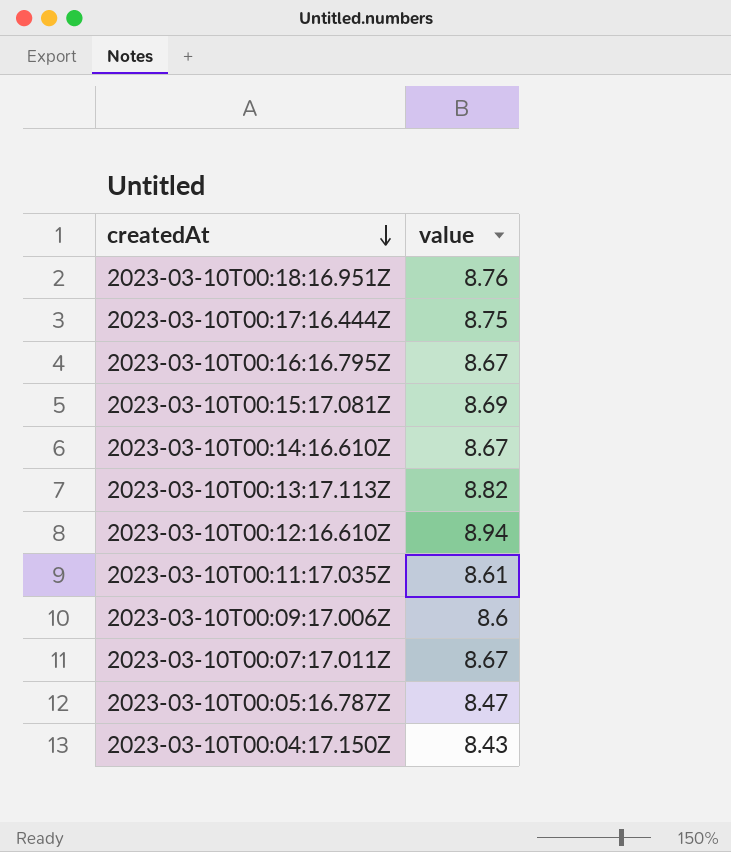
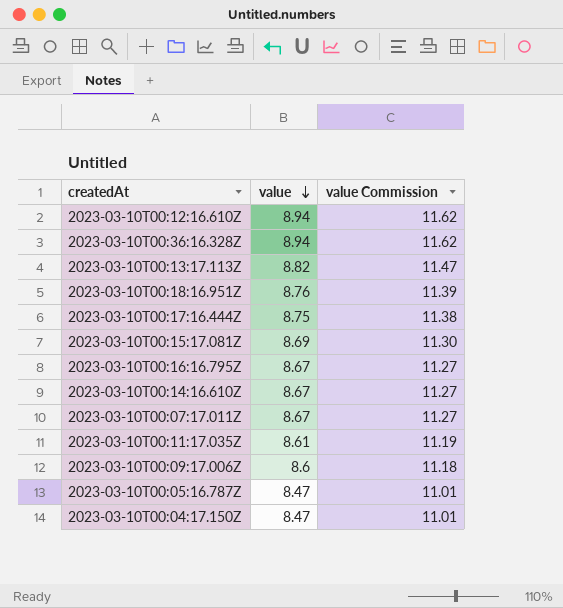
row order: createdAt descending -> value descending
column value Commission | formula: none -> [value] * 1.3
row 2023-03-10T00:36:16.328Z: none -> 8.94 | 11.62
2023-03-10T00:04:17.150Z | value: 8.43 -> 8.47

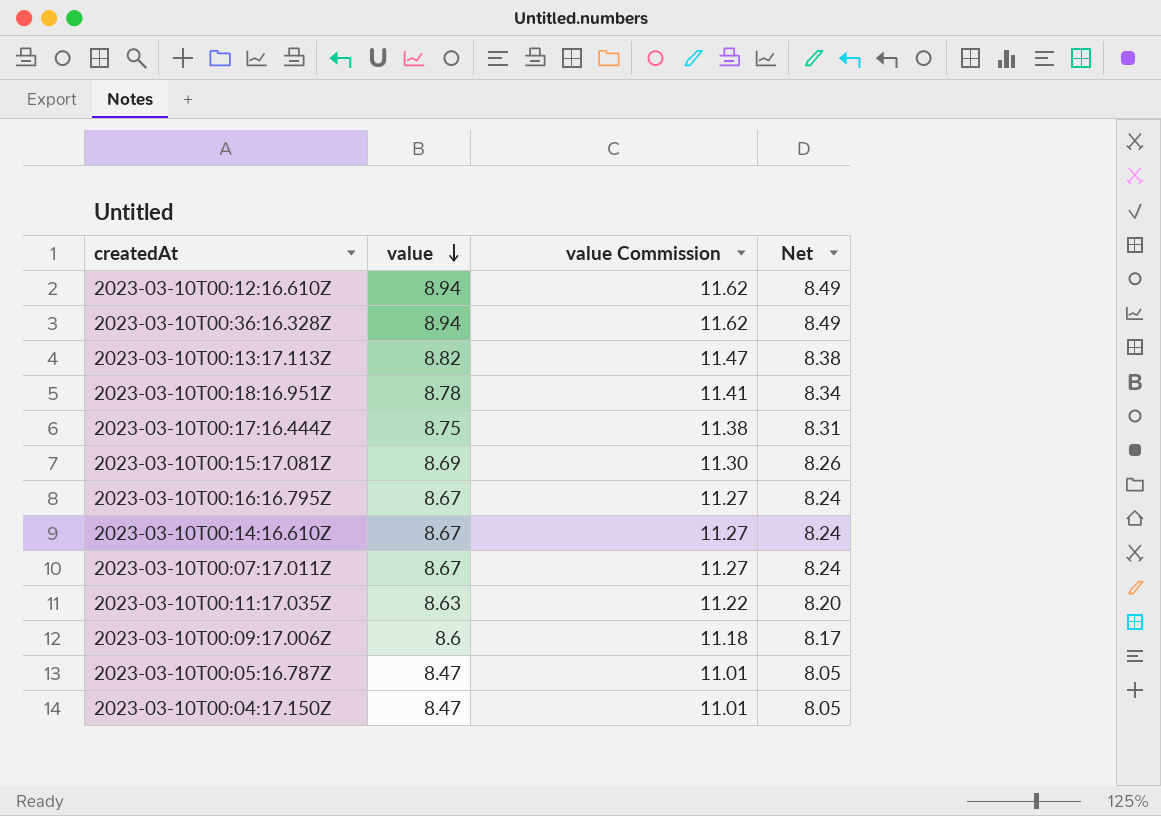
column Net | formula: none -> [value] * 0.95
2023-03-10T00:18:16.951Z | value: 8.76 -> 8.78
2023-03-10T00:18:16.951Z | value Commission: 11.39 -> 11.41
2023-03-10T00:11:17.035Z | value: 8.61 -> 8.63
2023-03-10T00:11:17.035Z | value Commission: 11.19 -> 11.22

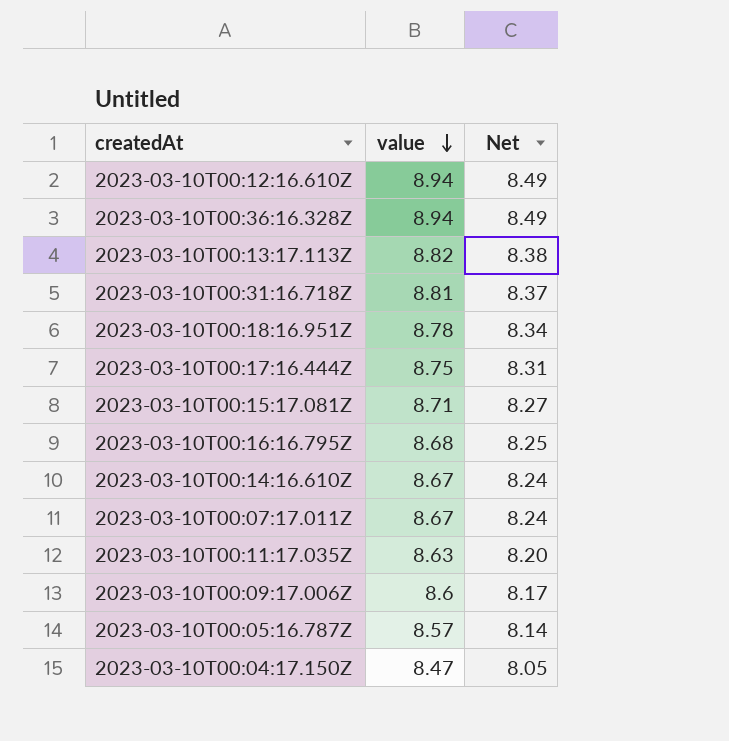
column value Commission | formula: [value] * 1.3 -> none
row 2023-03-10T00:31:16.718Z: none -> 8.81 | 8.37
2023-03-10T00:15:17.081Z | value: 8.69 -> 8.71
2023-03-10T00:15:17.081Z | Net: 8.26 -> 8.27
2023-03-10T00:16:16.795Z | value: 8.67 -> 8.68
2023-03-10T00:16:16.795Z | Net: 8.24 -> 8.25
2023-03-10T00:05:16.787Z | value: 8.47 -> 8.57
2023-03-10T00:05:16.787Z | Net: 8.05 -> 8.14

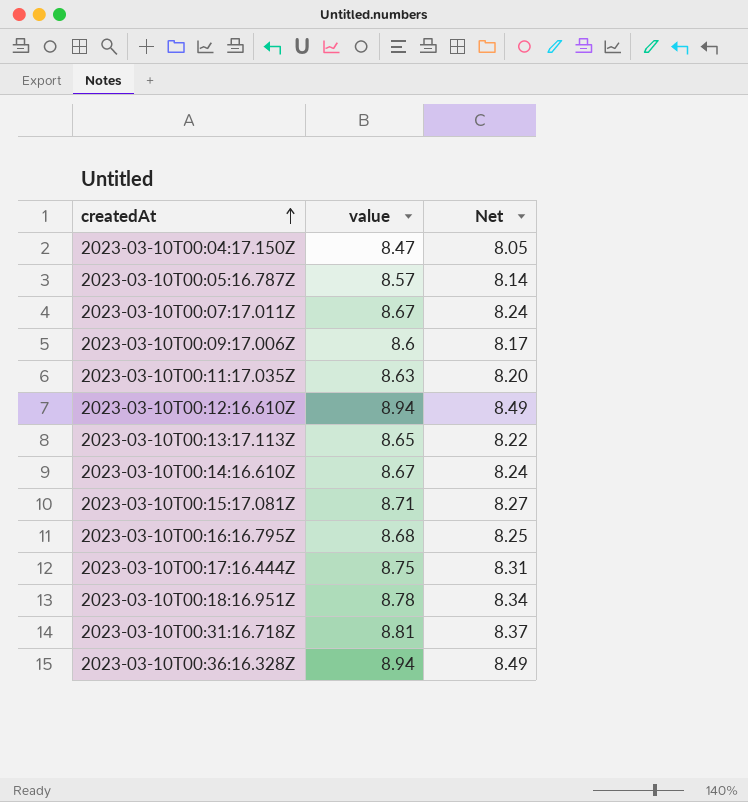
row order: value descending -> createdAt ascending
2023-03-10T00:13:17.113Z | value: 8.82 -> 8.65
2023-03-10T00:13:17.113Z | Net: 8.38 -> 8.22

